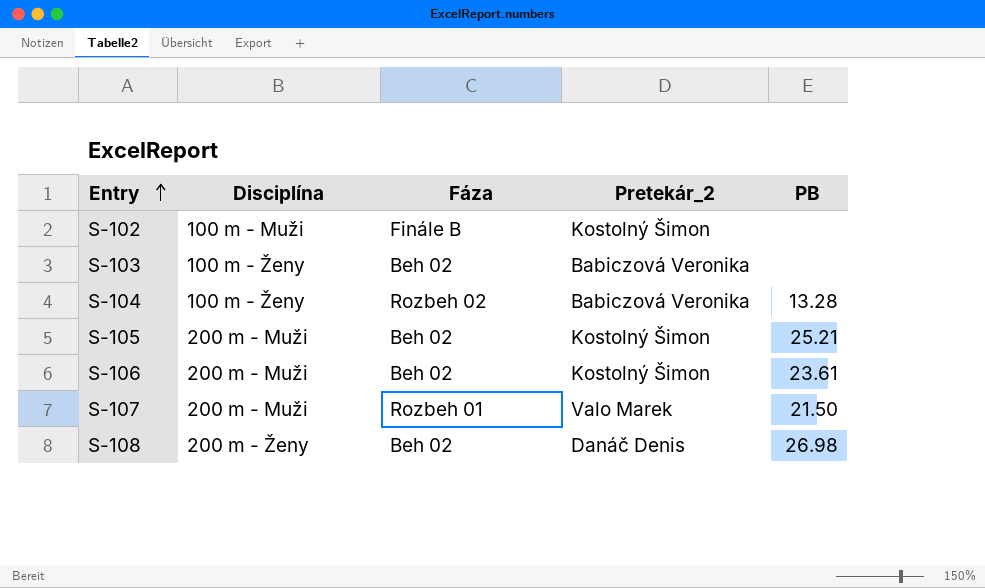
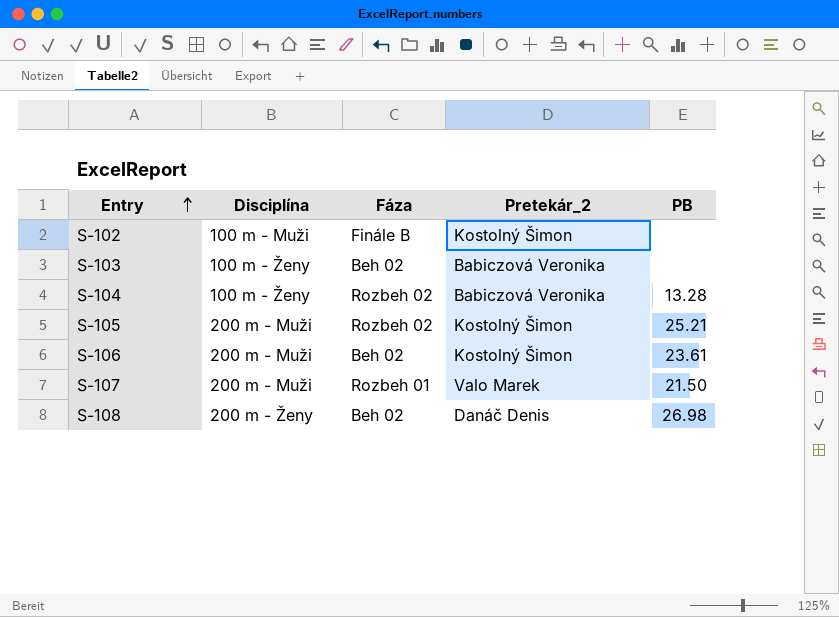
S-105 | Fáza: Beh 02 -> Rozbeh 02

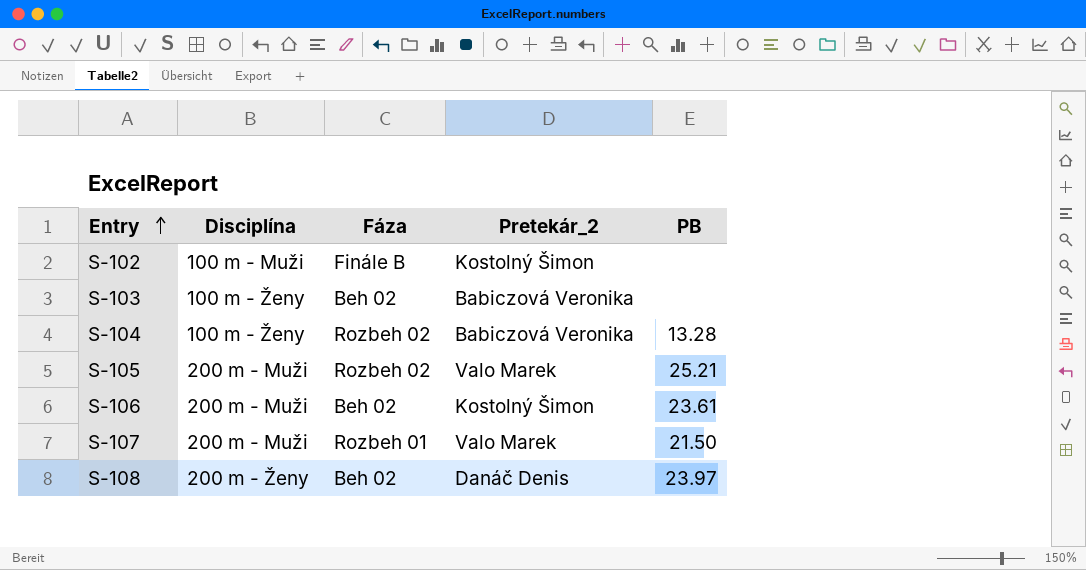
S-105 | Pretekár_2: Kostolný Šimon -> Valo Marek
S-108 | PB: 26.98 -> 23.97

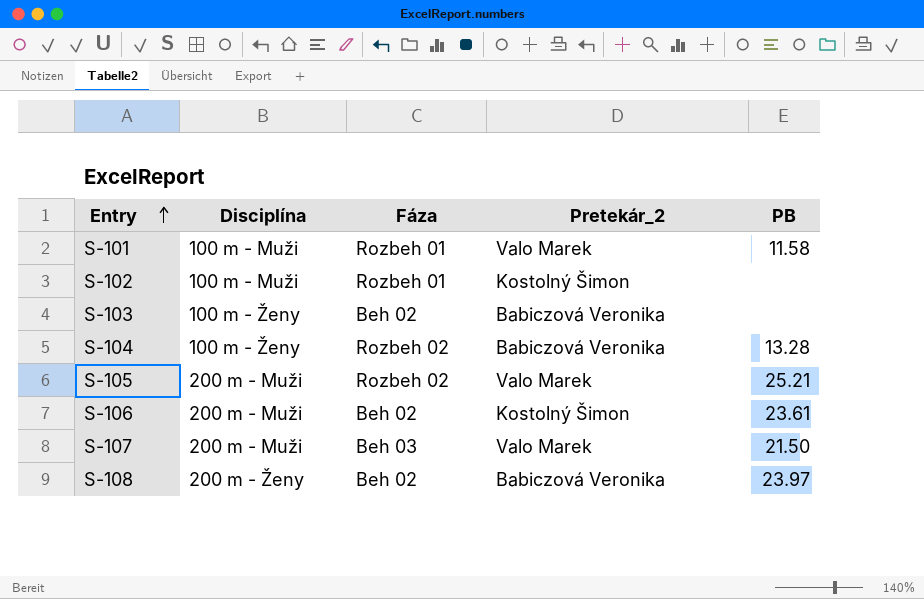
row S-101: none -> 100 m - Muži | Rozbeh 01 | Valo Marek | 11.58
S-102 | Fáza: Finále B -> Rozbeh 01
S-107 | Fáza: Rozbeh 01 -> Beh 03
S-108 | Pretekár_2: Danáč Denis -> Babiczová Veronika

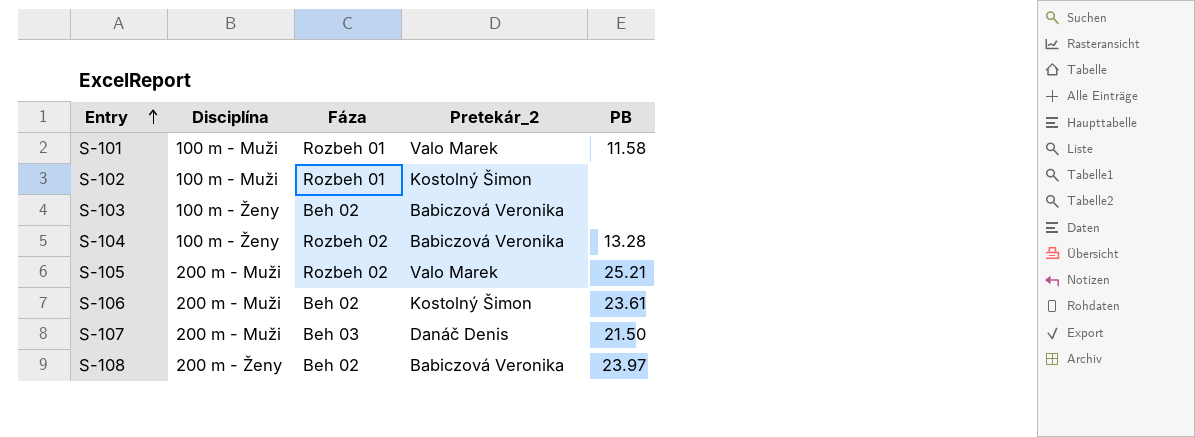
S-107 | Pretekár_2: Valo Marek -> Danáč Denis

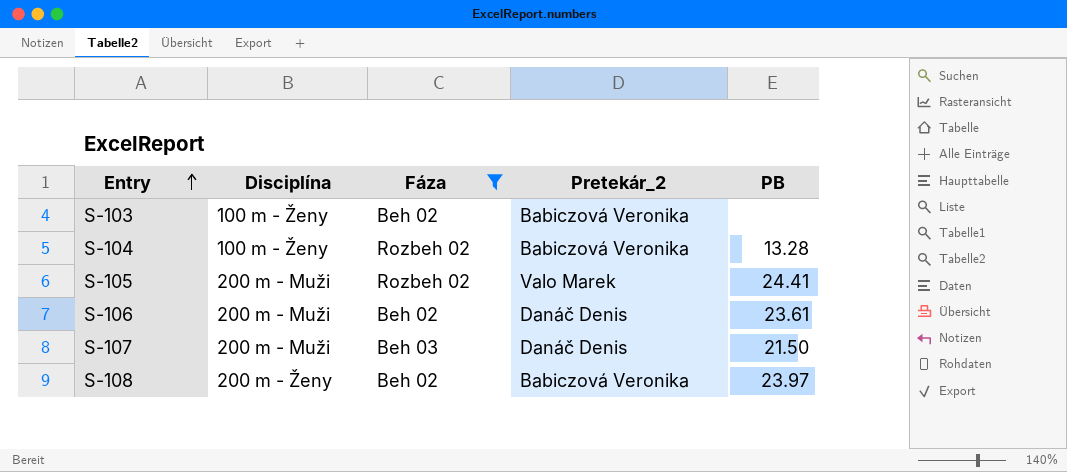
filter: none -> Fáza != Rozbeh 01
S-105 | PB: 25.21 -> 24.41
S-106 | Pretekár_2: Kostolný Šimon -> Danáč Denis

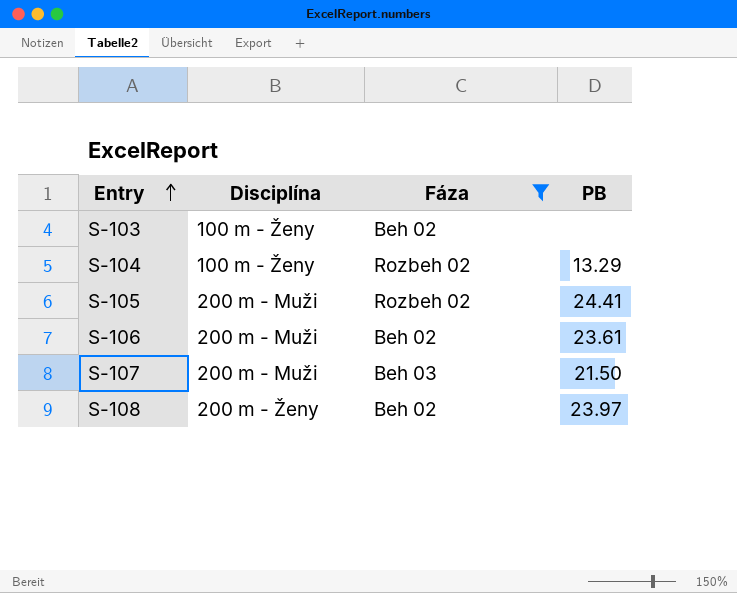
column Pretekár_2 | position: 4 -> none
S-104 | PB: 13.28 -> 13.29

